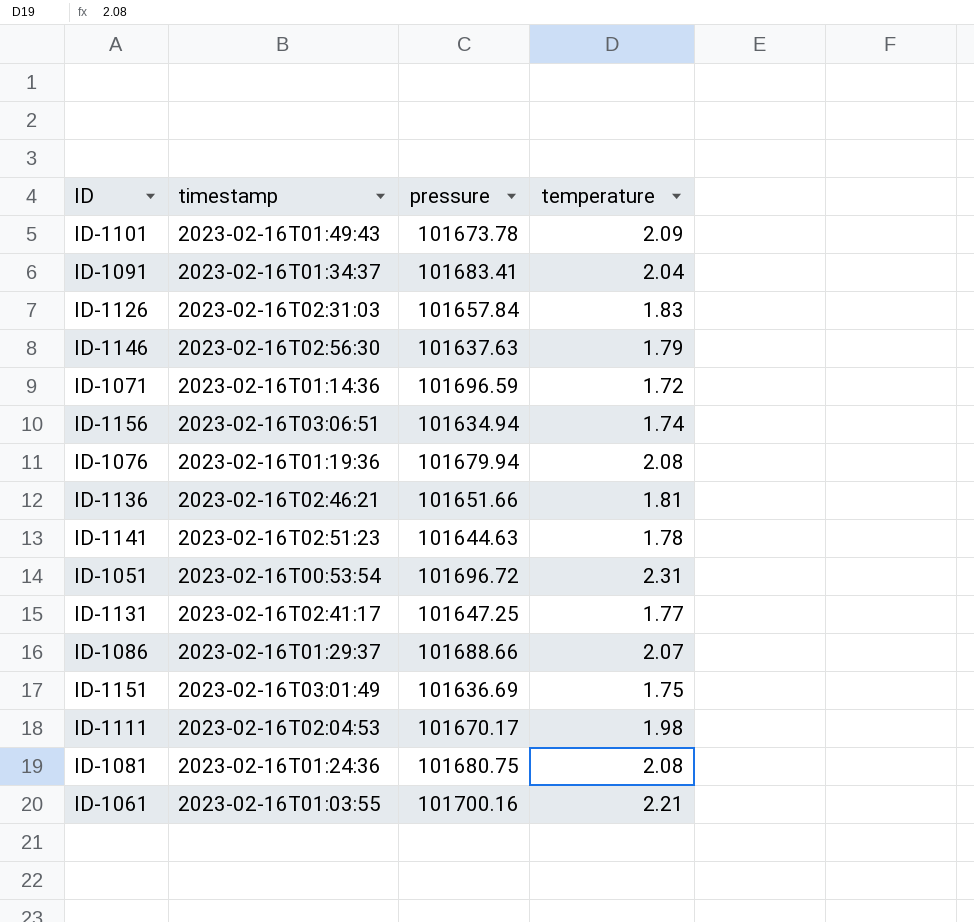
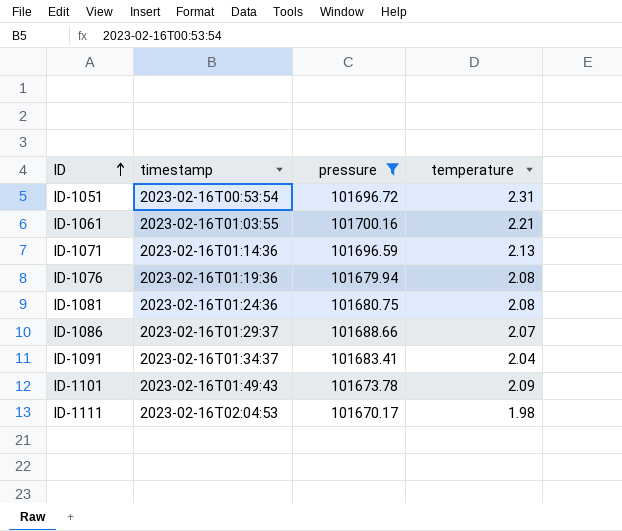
filter: none -> pressure >= 101670.17
row order: none -> ID ascending
ID-1071 | temperature: 1.72 -> 2.13

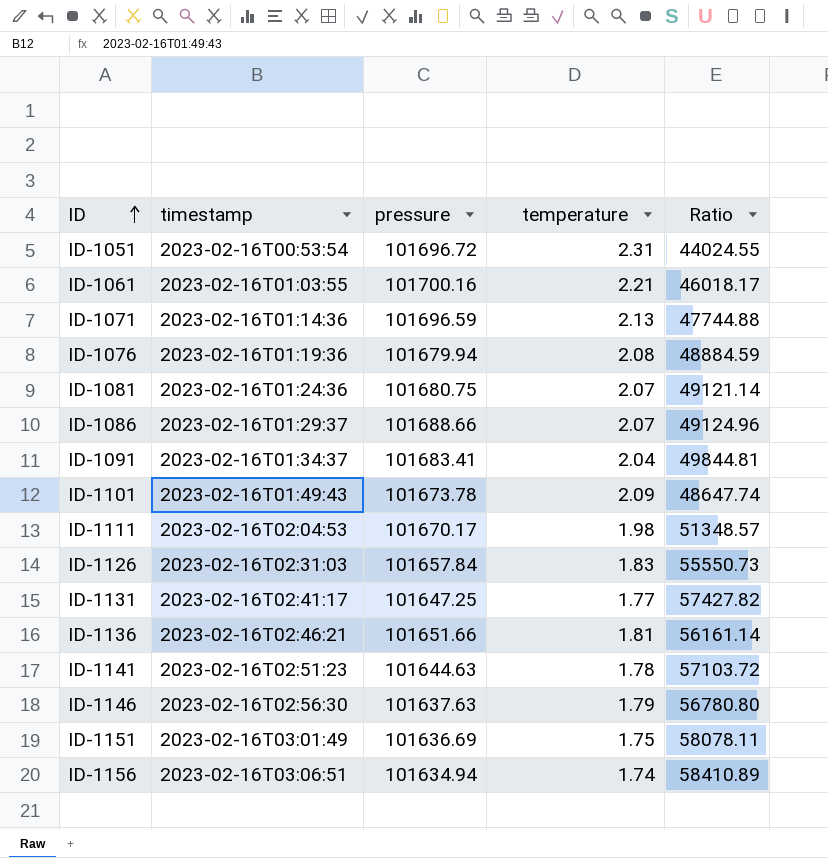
filter: pressure >= 101670.17 -> none
column Ratio | formula: none -> [pressure] / [temperature]
ID-1081 | temperature: 2.08 -> 2.07

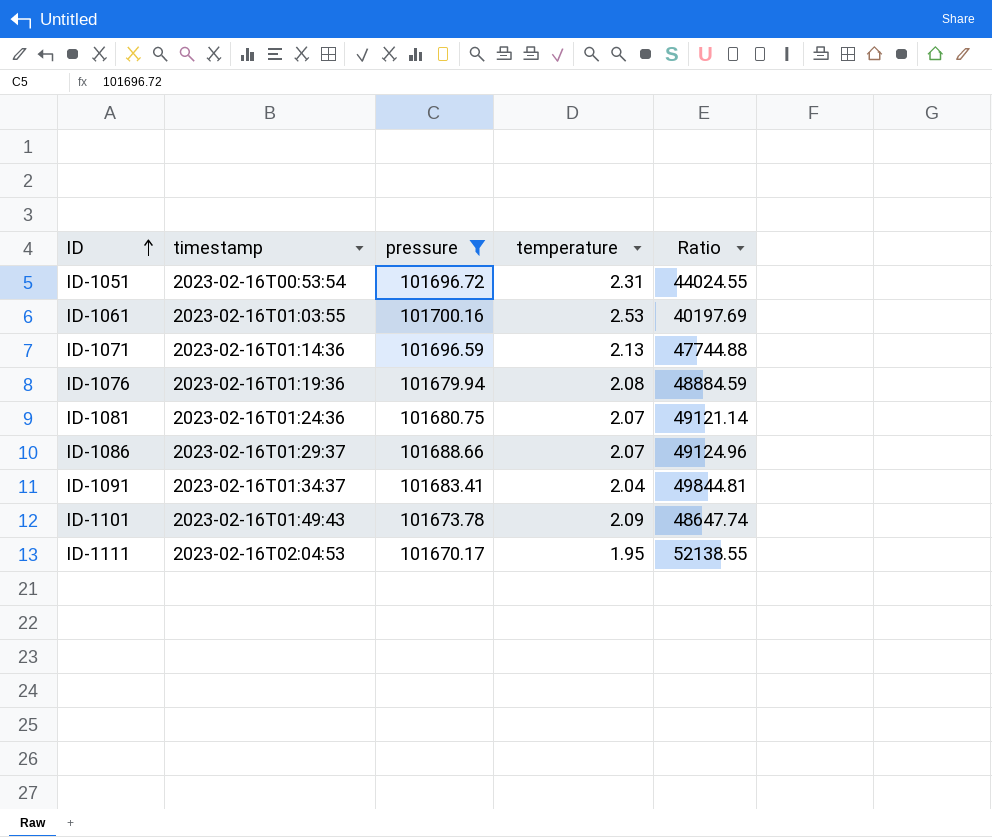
filter: none -> pressure >= 101670.17
ID-1061 | temperature: 2.21 -> 2.53
ID-1061 | Ratio: 46018.17 -> 40197.69
ID-1111 | temperature: 1.98 -> 1.95
ID-1111 | Ratio: 51348.57 -> 52138.55

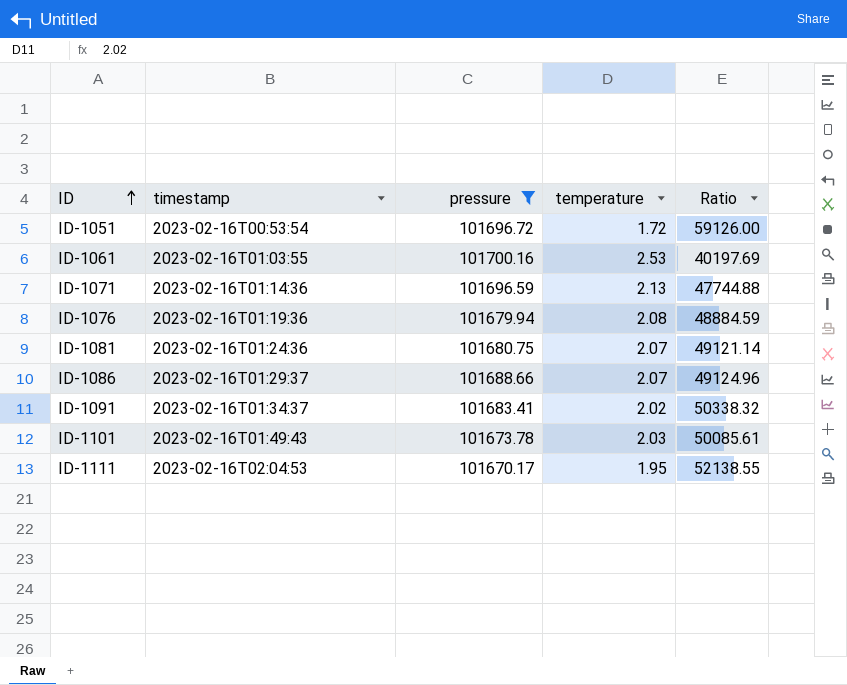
ID-1051 | temperature: 2.31 -> 1.72
ID-1051 | Ratio: 44024.55 -> 59126.00
ID-1091 | temperature: 2.04 -> 2.02
ID-1091 | Ratio: 49844.81 -> 50338.32
ID-1101 | temperature: 2.09 -> 2.03
ID-1101 | Ratio: 48647.74 -> 50085.61

